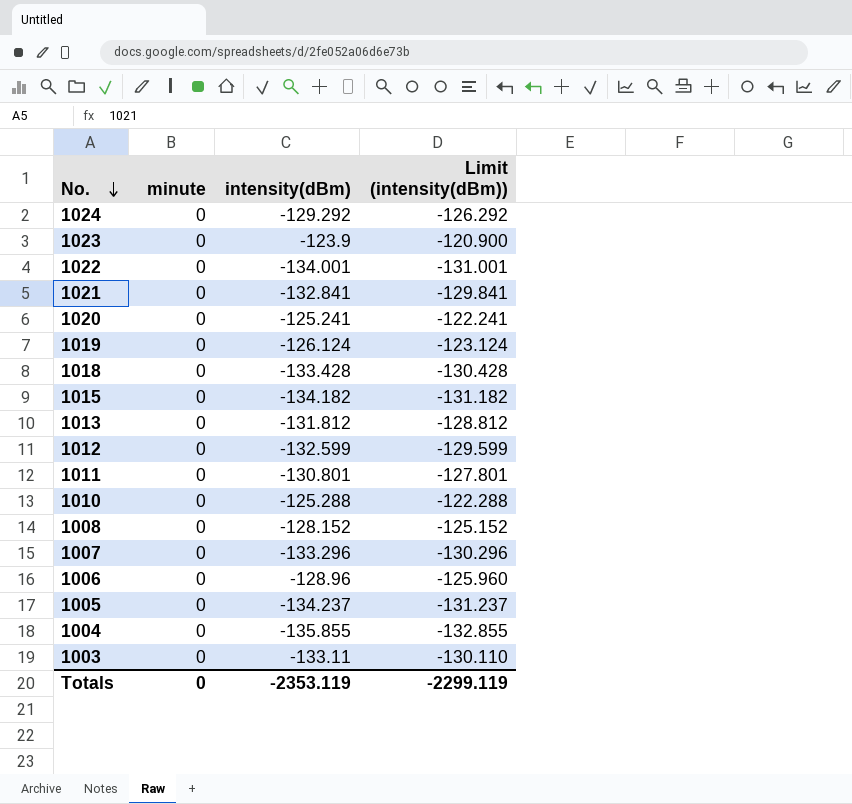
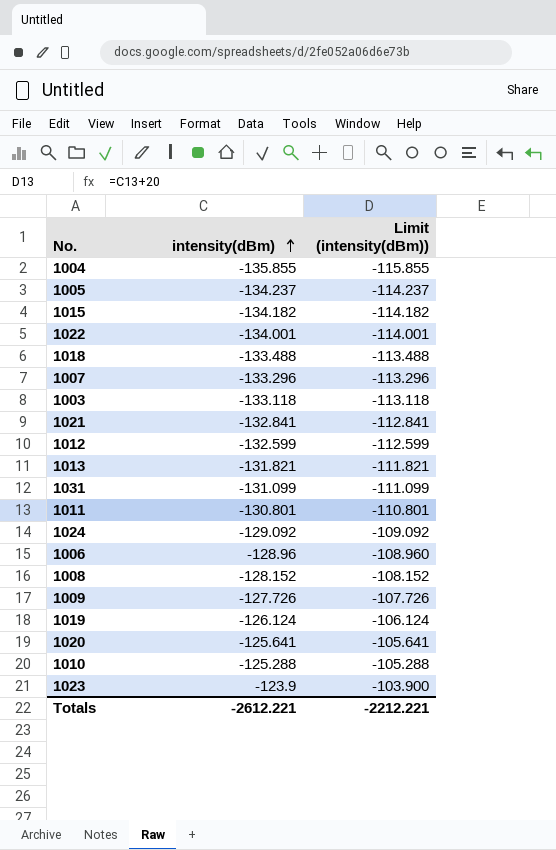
row order: No. descending -> intensity(dBm) ascending
column minute | position: 2 -> none
column Limit (intensity(dBm)) | formula: [intensity(dBm)] + 3 -> [intensity(dBm)] + 20
1018 | intensity(dBm): -133.428 -> -133.488
1003 | intensity(dBm): -133.11 -> -133.118
1013 | intensity(dBm): -131.812 -> -131.821
row 1031: none -> -131.099 | -111.099
1024 | intensity(dBm): -129.292 -> -129.092
row 1009: none -> -127.726 | -107.726
1020 | intensity(dBm): -125.241 -> -125.641
Totals | intensity(dBm): -2353.119 -> -2612.221
Totals | Limit (intensity(dBm)): -2299.119 -> -2212.221

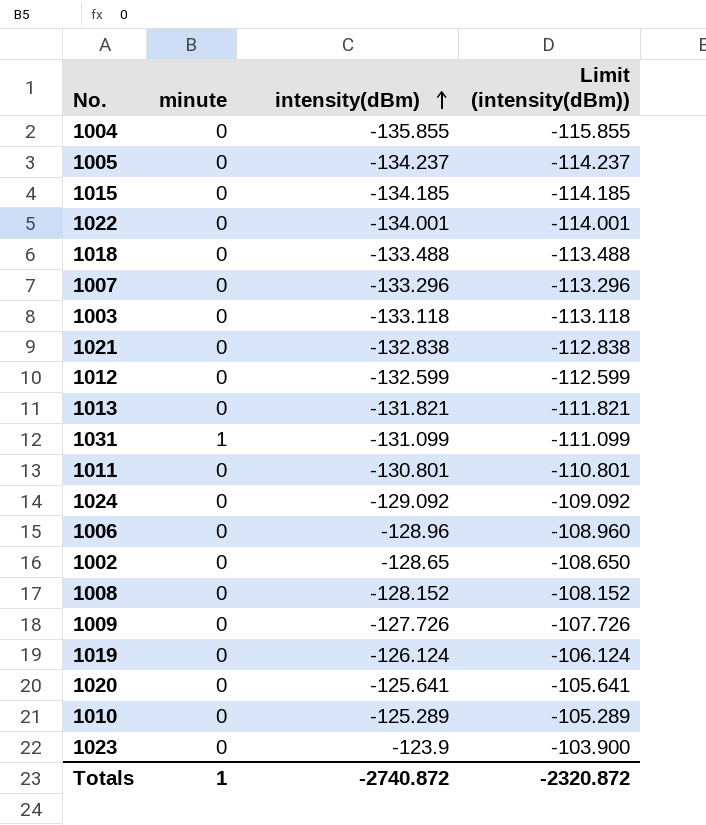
column minute | position: none -> 2
1015 | intensity(dBm): -134.182 -> -134.185
1015 | Limit (intensity(dBm)): -114.182 -> -114.185
1021 | intensity(dBm): -132.841 -> -132.838
1021 | Limit (intensity(dBm)): -112.841 -> -112.838
row 1002: none -> 0 | -128.65 | -108.650
1010 | intensity(dBm): -125.288 -> -125.289
1010 | Limit (intensity(dBm)): -105.288 -> -105.289
Totals | intensity(dBm): -2612.221 -> -2740.872
Totals | Limit (intensity(dBm)): -2212.221 -> -2320.872

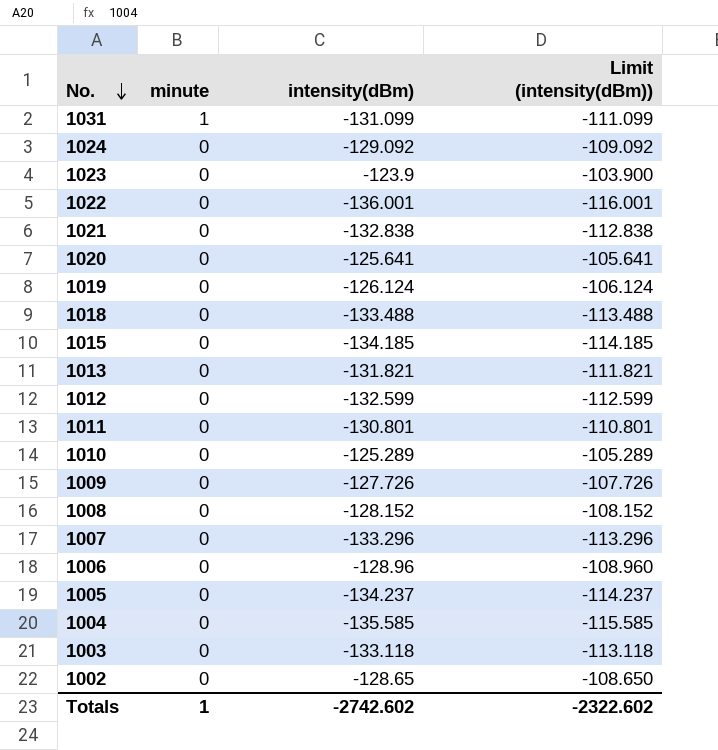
row order: intensity(dBm) ascending -> No. descending
1022 | intensity(dBm): -134.001 -> -136.001
1022 | Limit (intensity(dBm)): -114.001 -> -116.001
1004 | intensity(dBm): -135.855 -> -135.585
1004 | Limit (intensity(dBm)): -115.855 -> -115.585
Totals | intensity(dBm): -2740.872 -> -2742.602
Totals | Limit (intensity(dBm)): -2320.872 -> -2322.602

